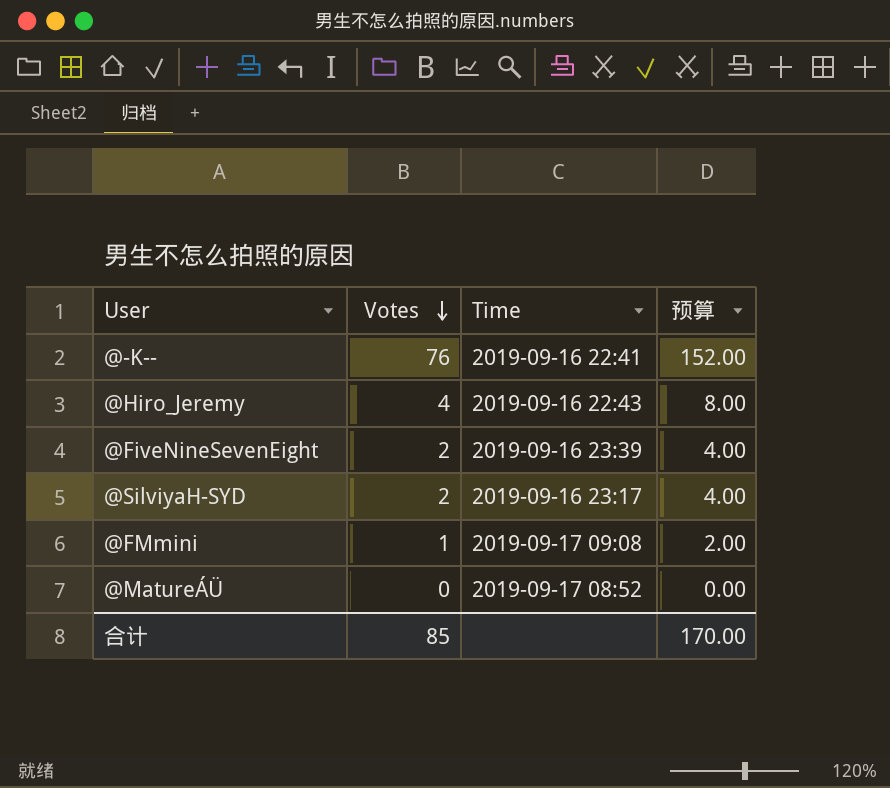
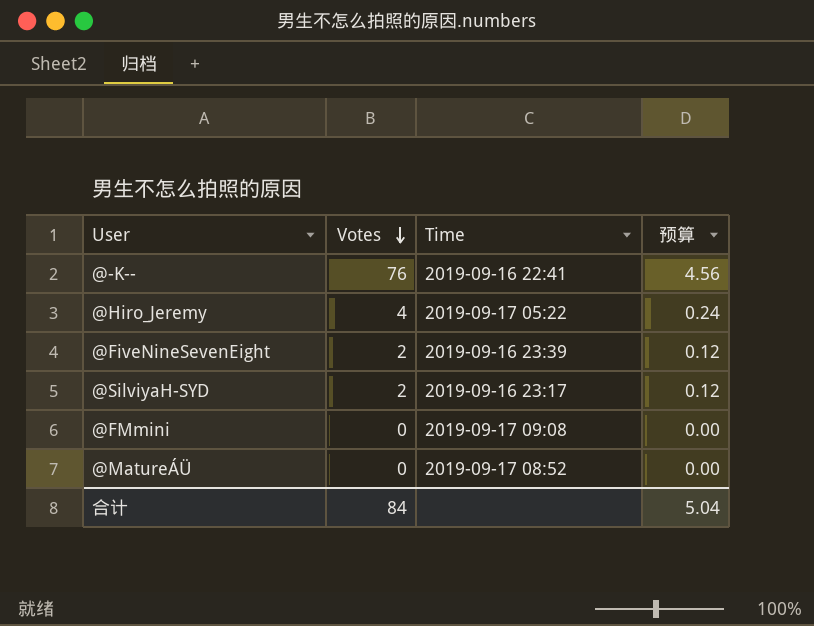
column 预算 | formula: [Votes] * 2 -> [Votes] * 0.06
@Hiro_Jeremy | Time: 2019-09-16 22:43 -> 2019-09-17 05:22
@FMmini | Votes: 1 -> 0
合计 | Votes: 85 -> 84
合计 | 预算: 170.00 -> 5.04

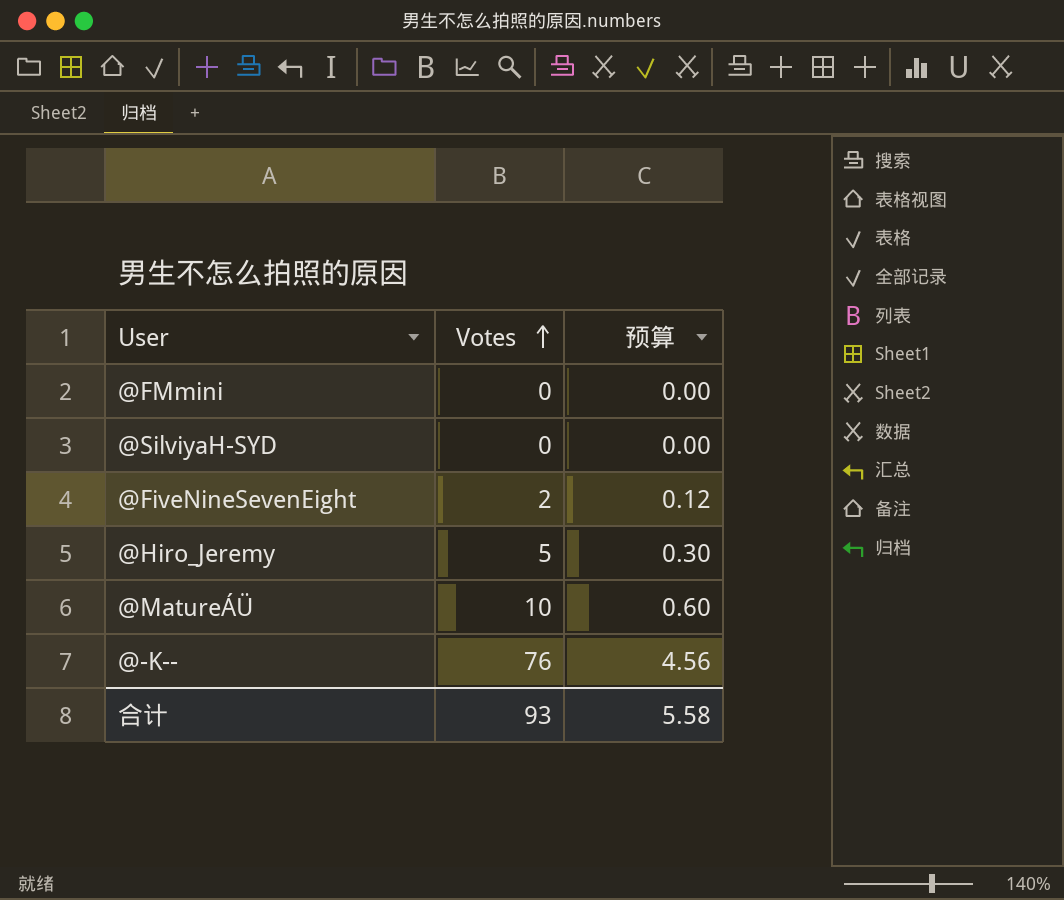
row order: Votes descending -> Votes ascending
column Time | position: 3 -> none
@SilviyaH-SYD | Votes: 2 -> 0
@SilviyaH-SYD | 预算: 0.12 -> 0.00
@Hiro_Jeremy | Votes: 4 -> 5
@Hiro_Jeremy | 预算: 0.24 -> 0.30
@MatureÁÜ | Votes: 0 -> 10
@MatureÁÜ | 预算: 0.00 -> 0.60
合计 | Votes: 84 -> 93
合计 | 预算: 5.04 -> 5.58

